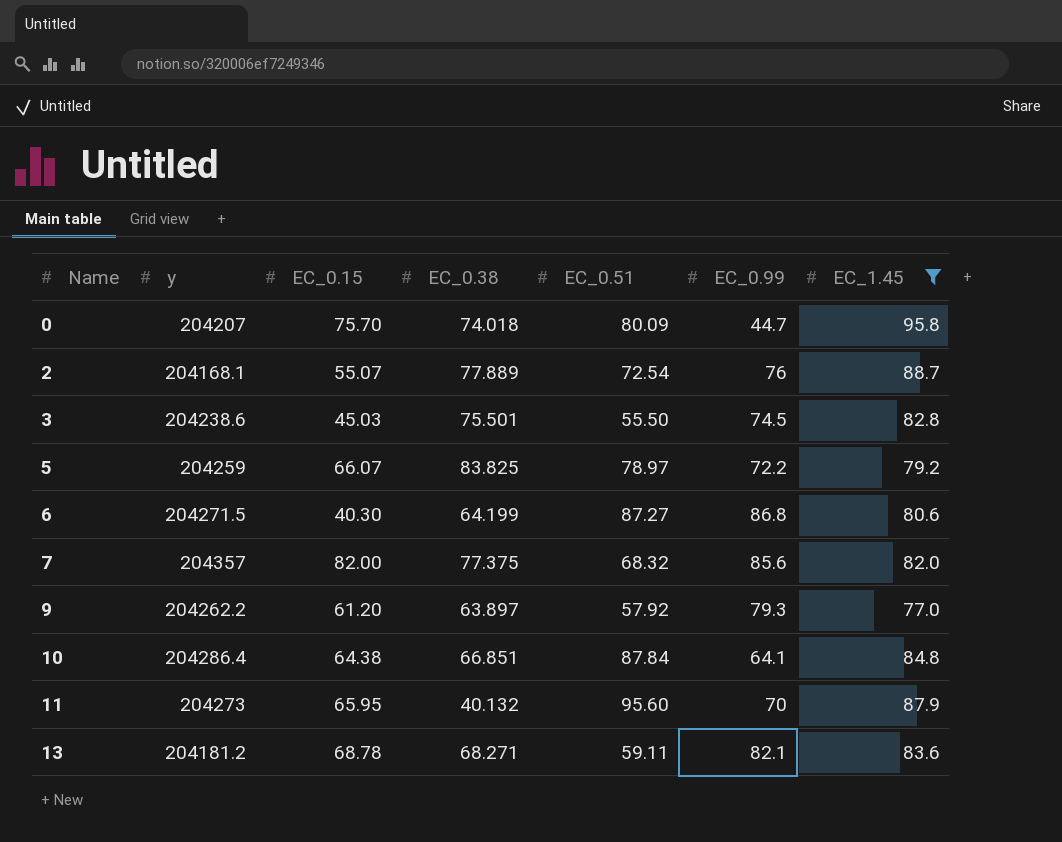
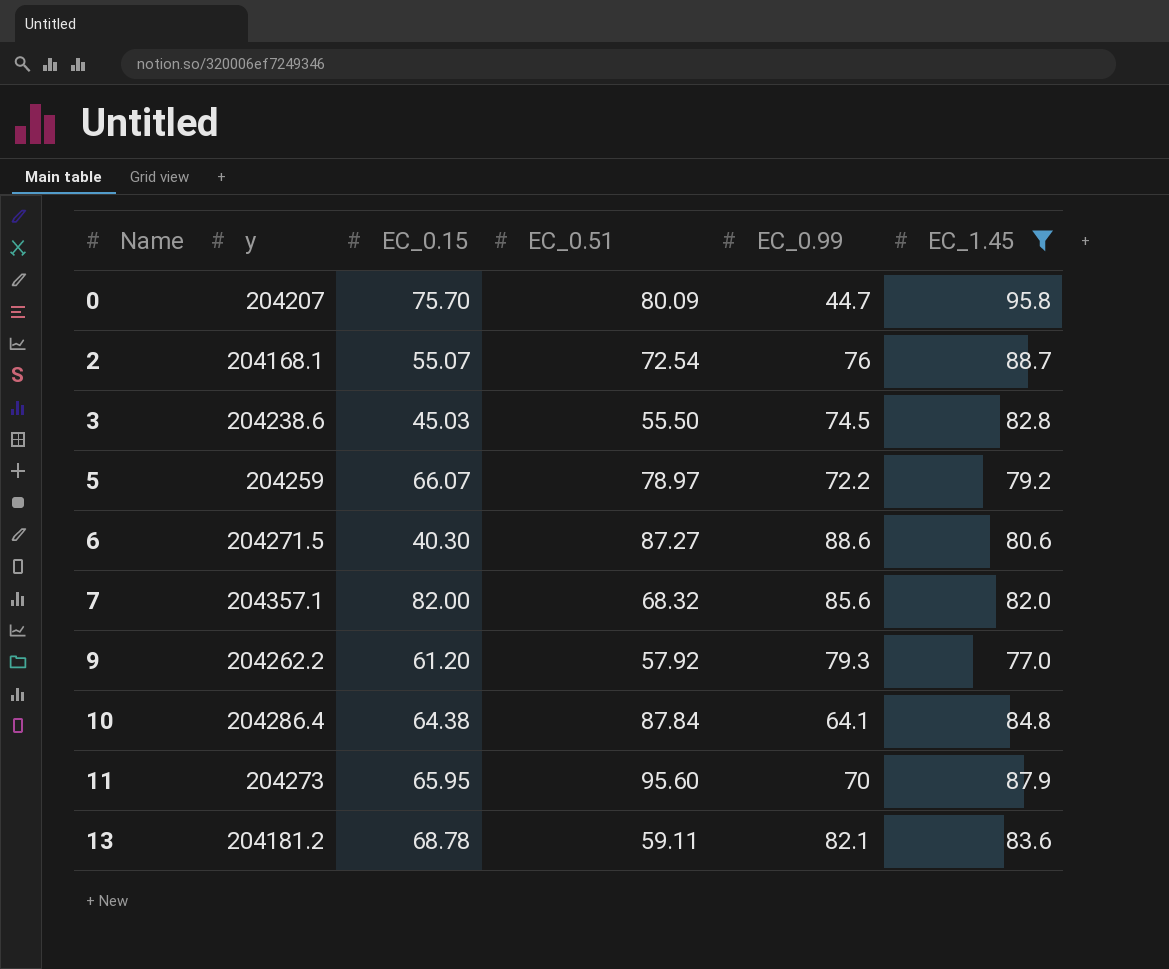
column EC_0.38 | position: 4 -> none
6 | EC_0.99: 86.8 -> 88.6
7 | y: 204357 -> 204357.1

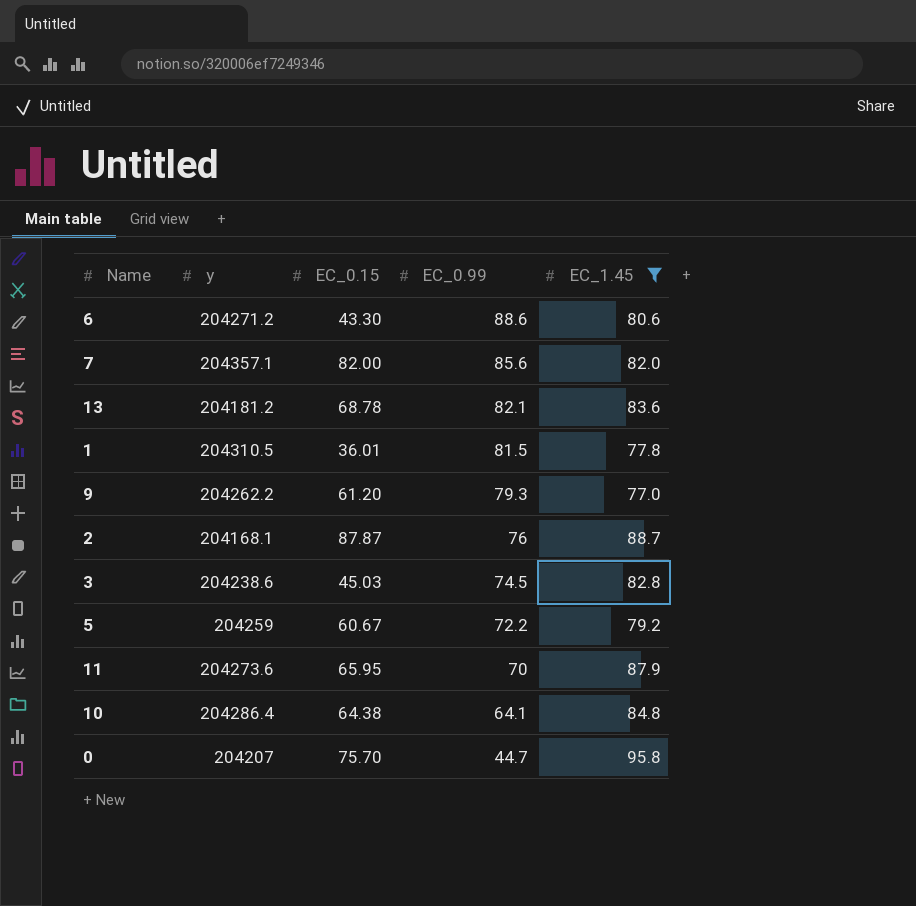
row order: Name ascending -> EC_0.99 descending
column EC_0.51 | position: 4 -> none
6 | y: 204271.5 -> 204271.2
6 | EC_0.15: 40.30 -> 43.30
row 1: none -> 204310.5 | 36.01 | 81.5 | 77.8
2 | EC_0.15: 55.07 -> 87.87
5 | EC_0.15: 66.07 -> 60.67
11 | y: 204273 -> 204273.6

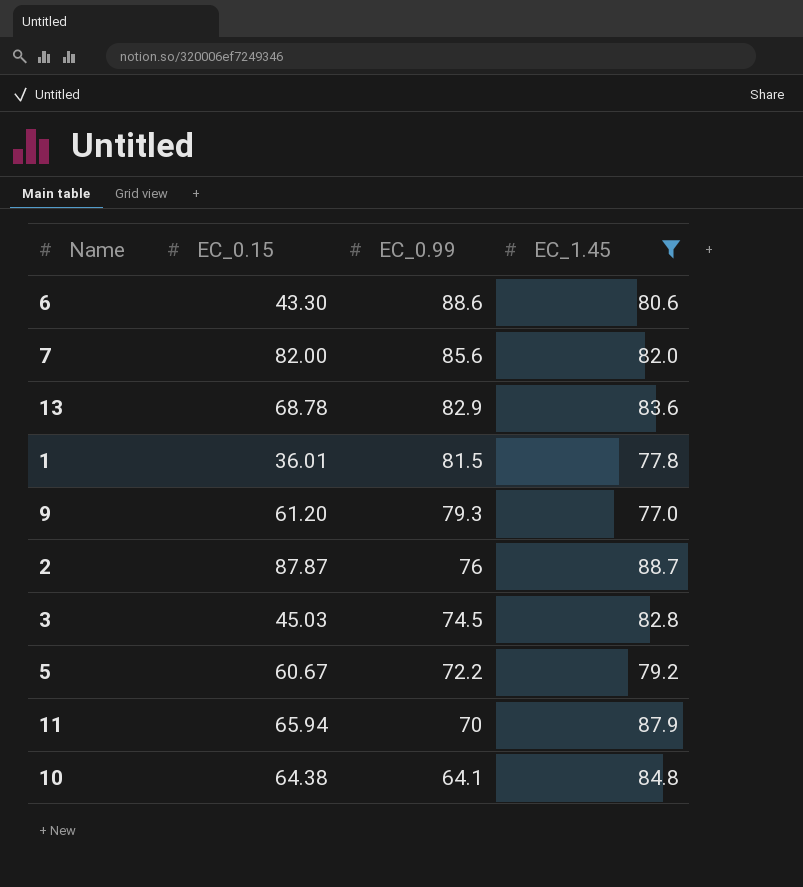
column y | position: 2 -> none
row 0: 204207 | 75.70 | 44.7 | 95.8 -> none
13 | EC_0.99: 82.1 -> 82.9
11 | EC_0.15: 65.95 -> 65.94

